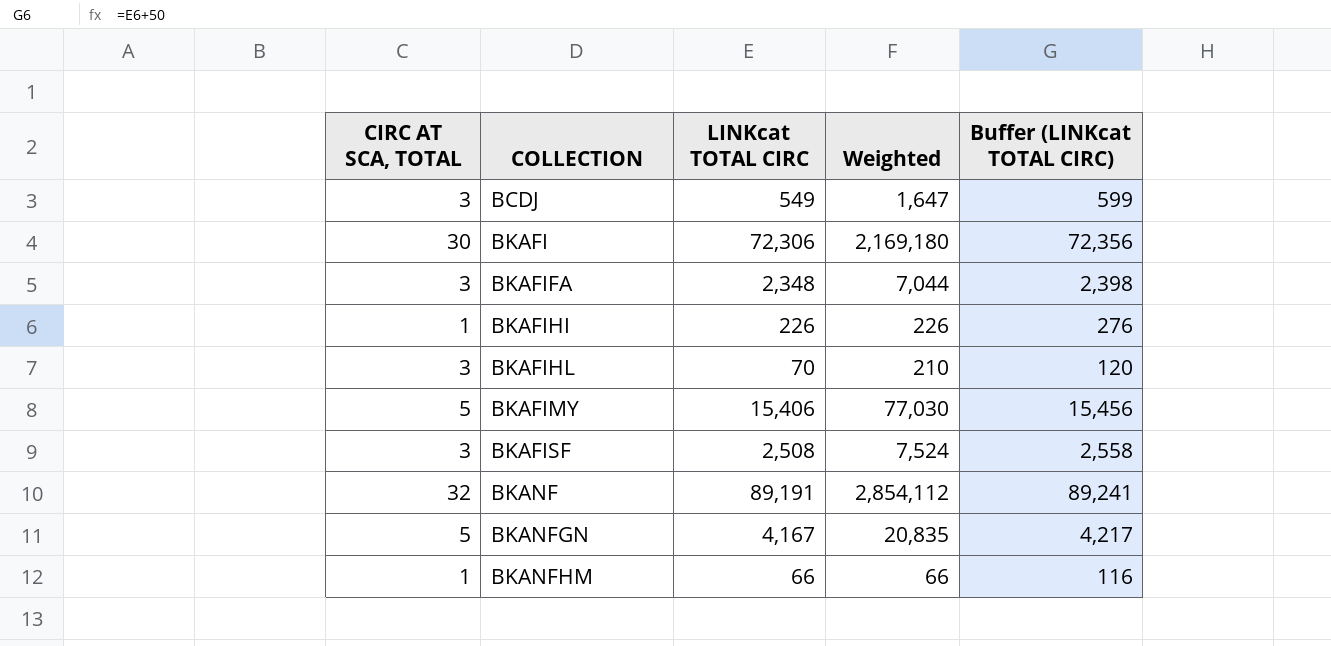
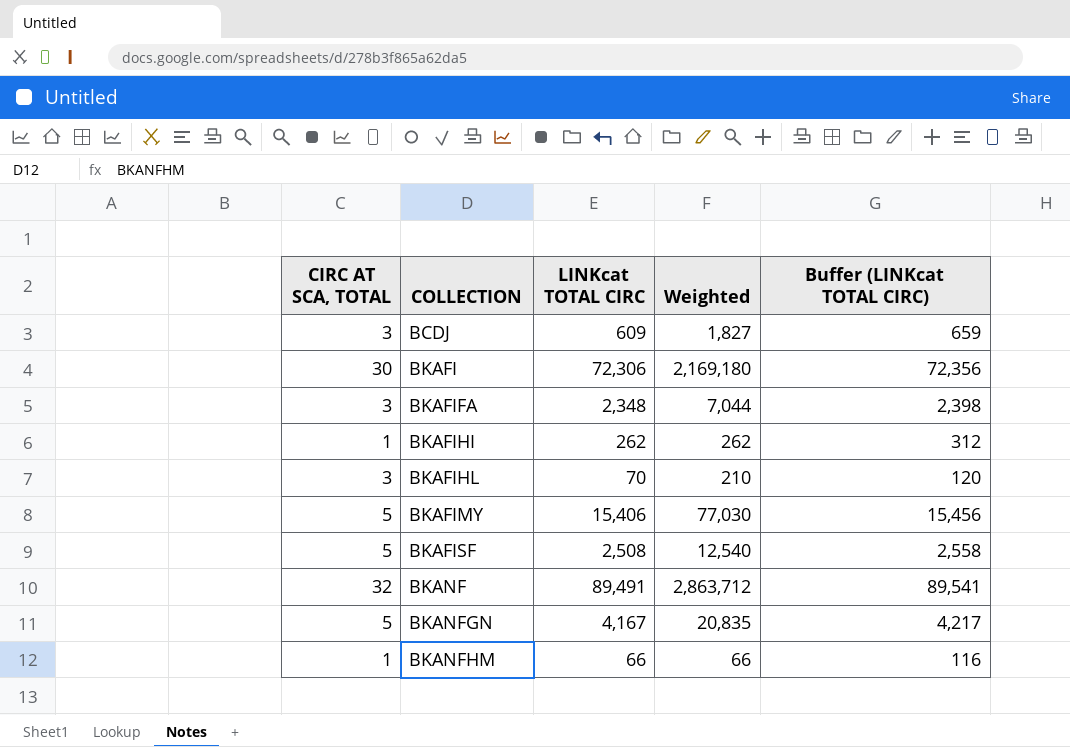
BCDJ | LINKcat TOTAL CIRC: 549 -> 609
BCDJ | Weighted: 1,647 -> 1,827
BCDJ | Buffer (LINKcat TOTAL CIRC): 599 -> 659
BKAFIHI | LINKcat TOTAL CIRC: 226 -> 262
BKAFIHI | Weighted: 226 -> 262
BKAFIHI | Buffer (LINKcat TOTAL CIRC): 276 -> 312
BKAFISF | CIRC AT SCA, TOTAL: 3 -> 5
BKAFISF | Weighted: 7,524 -> 12,540
BKANF | LINKcat TOTAL CIRC: 89,191 -> 89,491
BKANF | Weighted: 2,854,112 -> 2,863,712
BKANF | Buffer (LINKcat TOTAL CIRC): 89,241 -> 89,541

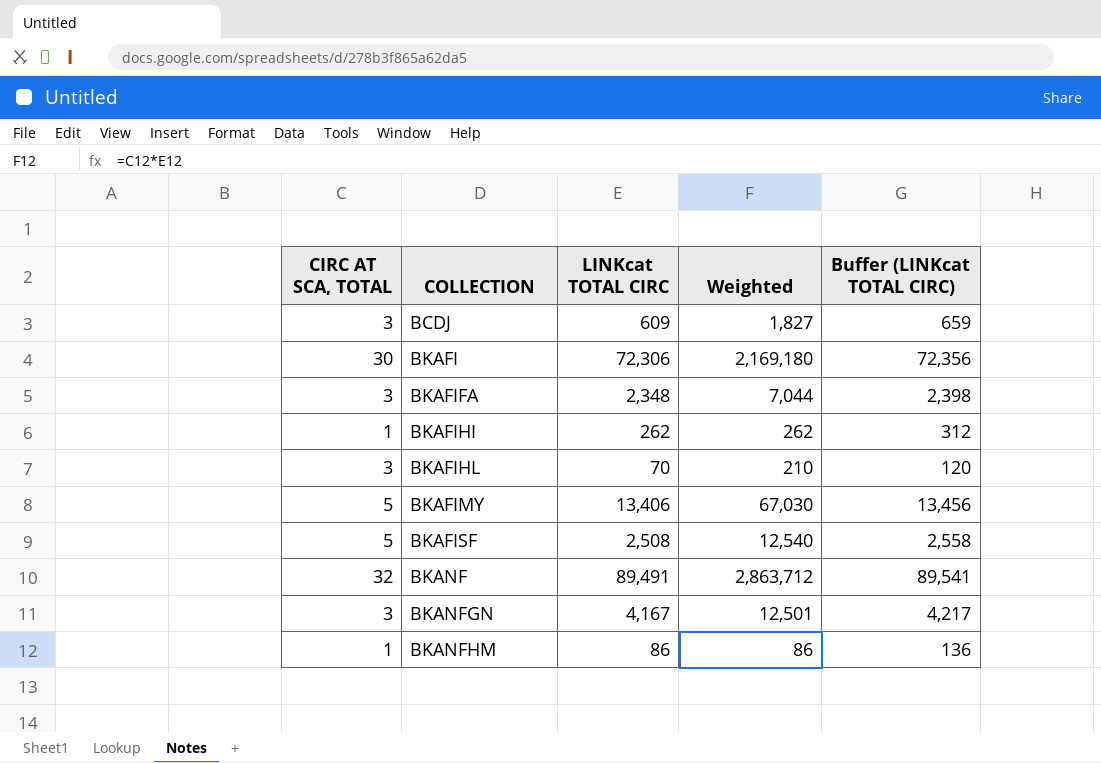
BKAFIMY | LINKcat TOTAL CIRC: 15,406 -> 13,406
BKAFIMY | Weighted: 77,030 -> 67,030
BKAFIMY | Buffer (LINKcat TOTAL CIRC): 15,456 -> 13,456
BKANFGN | CIRC AT SCA, TOTAL: 5 -> 3
BKANFGN | Weighted: 20,835 -> 12,501
BKANFHM | LINKcat TOTAL CIRC: 66 -> 86
BKANFHM | Weighted: 66 -> 86
BKANFHM | Buffer (LINKcat TOTAL CIRC): 116 -> 136

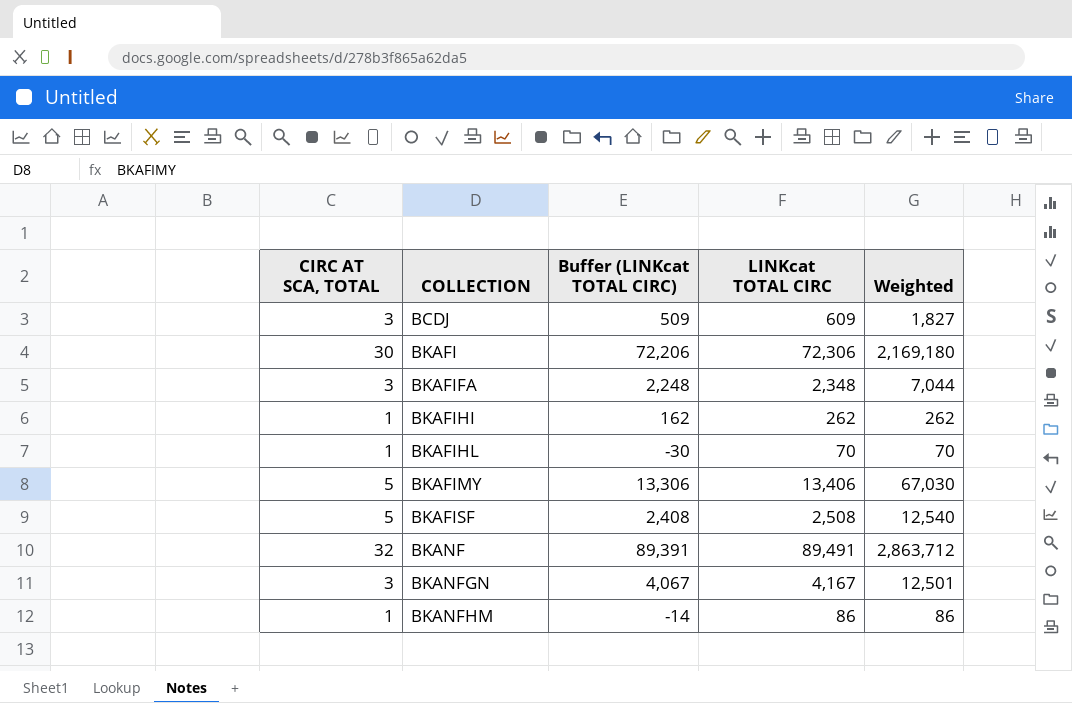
column Buffer (LINKcat TOTAL CIRC) | formula: [LINKcat TOTAL CIRC] + 50 -> [LINKcat TOTAL CIRC] - 100
column Buffer (LINKcat TOTAL CIRC) | position: 5 -> 3
BKAFIHL | CIRC AT SCA, TOTAL: 3 -> 1
BKAFIHL | Weighted: 210 -> 70

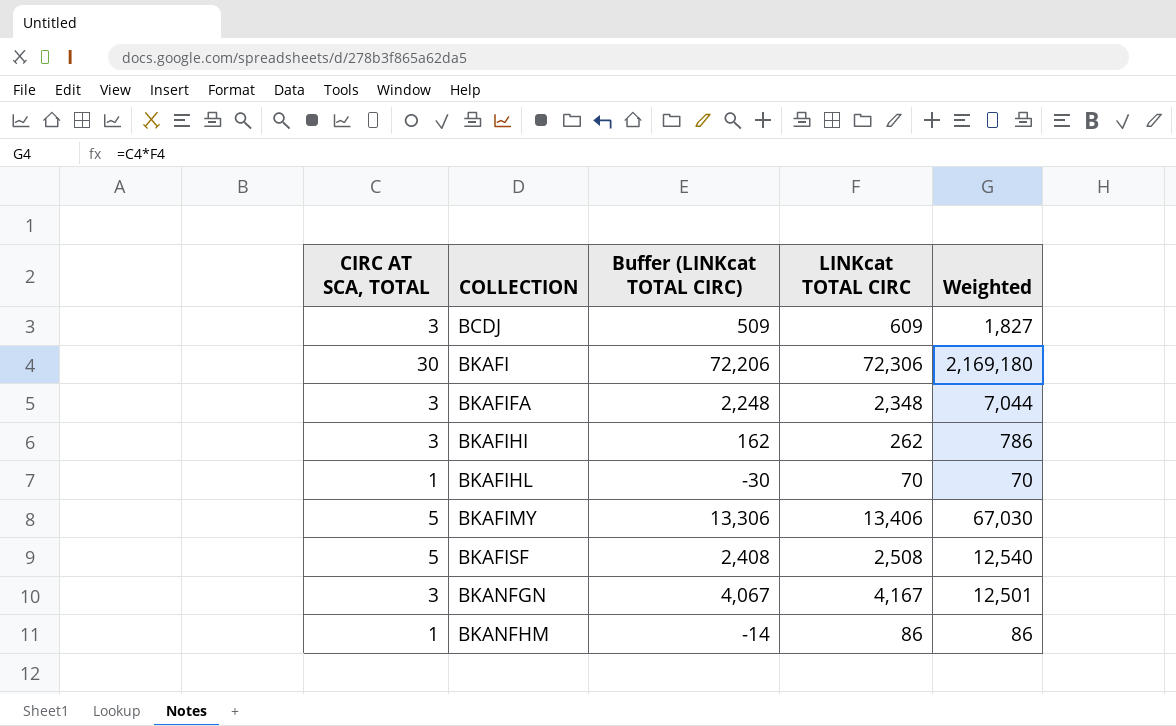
row BKANF: 32 | 89,391 | 89,491 | 2,863,712 -> none
BKAFIHI | CIRC AT SCA, TOTAL: 1 -> 3
BKAFIHI | Weighted: 262 -> 786

